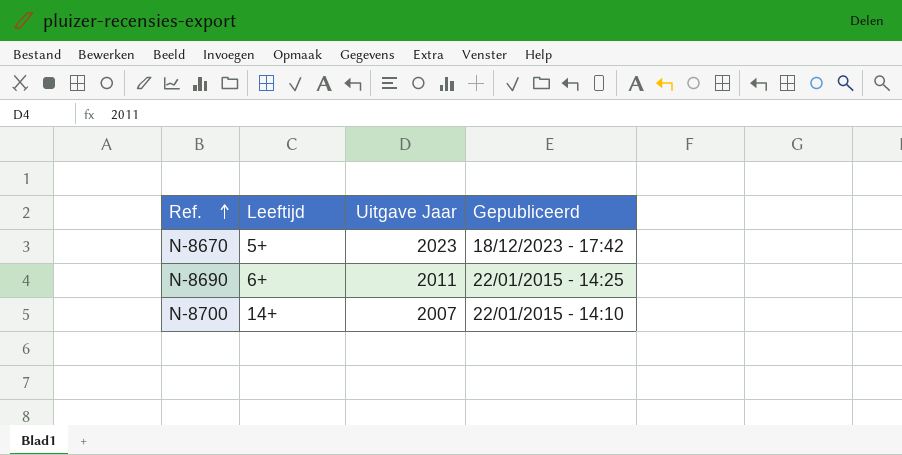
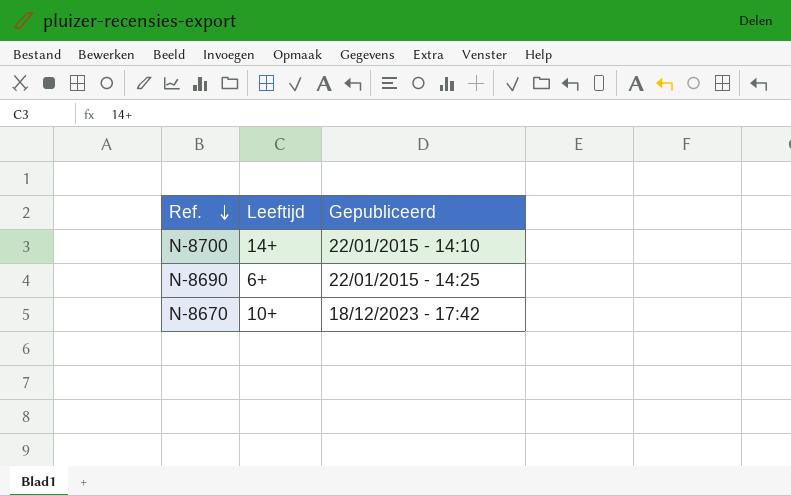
row order: Ref. ascending -> Ref. descending
column Uitgave Jaar | position: 3 -> none
N-8670 | Leeftijd: 5+ -> 10+

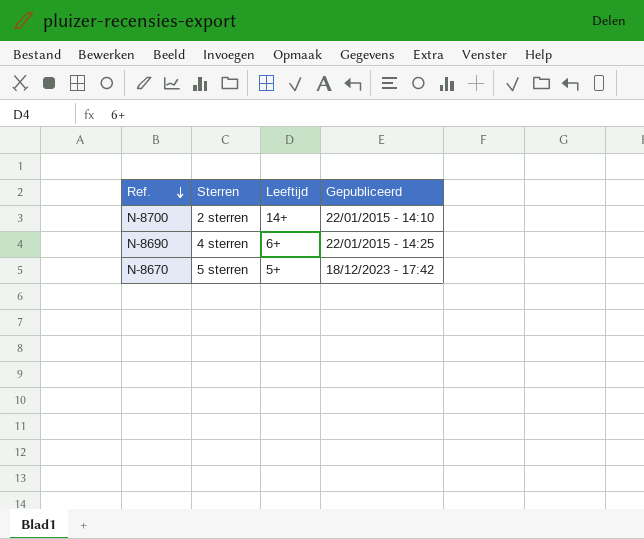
column Sterren | position: none -> 2
N-8670 | Leeftijd: 10+ -> 5+

